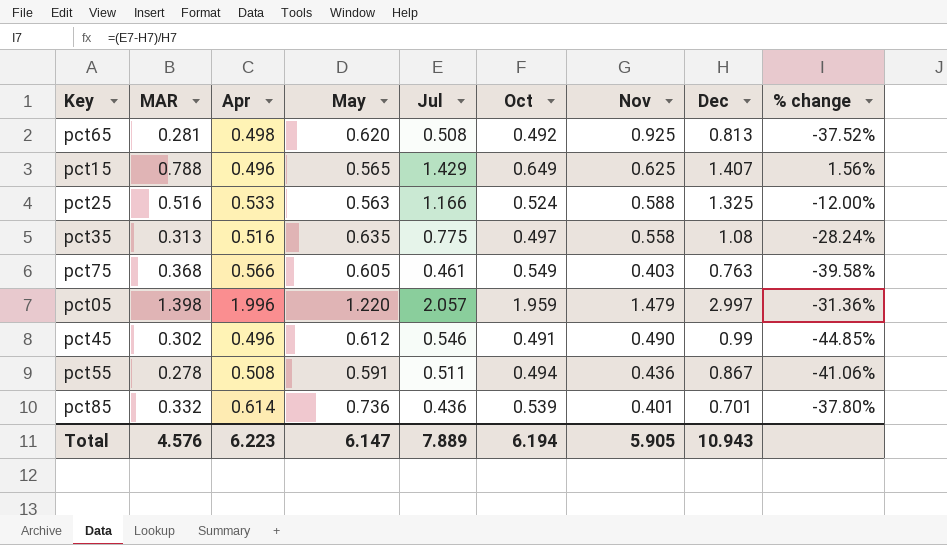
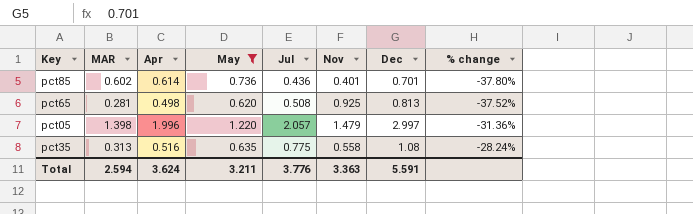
filter: none -> May >= 0.620
row order: none -> % change ascending
column Oct | position: 6 -> none
pct85 | MAR: 0.332 -> 0.602
Total | MAR: 4.576 -> 2.594
Total | Apr: 6.223 -> 3.624
Total | May: 6.147 -> 3.211
Total | Jul: 7.889 -> 3.776
Total | Nov: 5.905 -> 3.363
Total | Dec: 10.943 -> 5.591

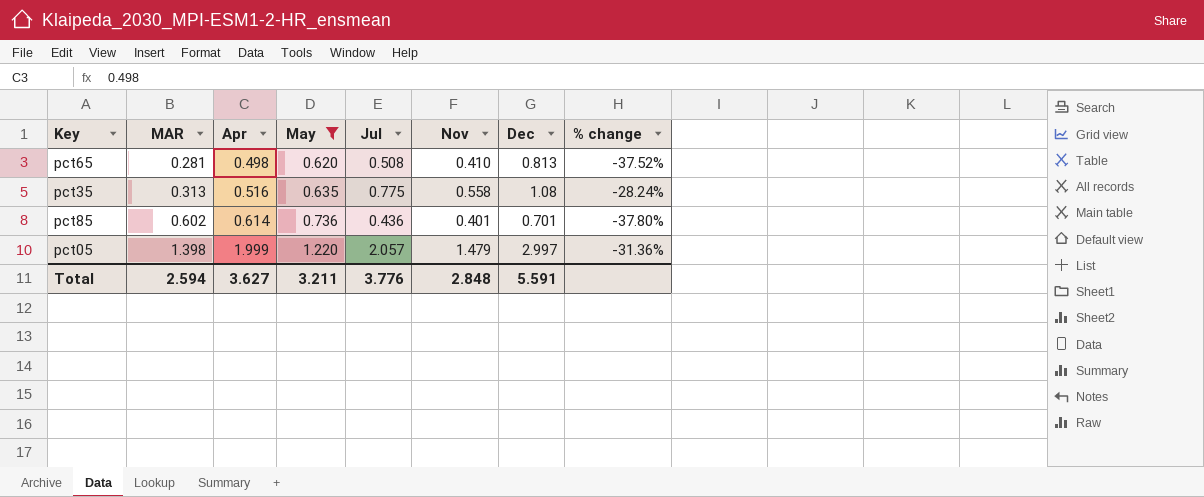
row order: % change ascending -> MAR ascending
pct65 | Nov: 0.925 -> 0.410
pct05 | Apr: 1.996 -> 1.999
Total | Apr: 3.624 -> 3.627
Total | Nov: 3.363 -> 2.848

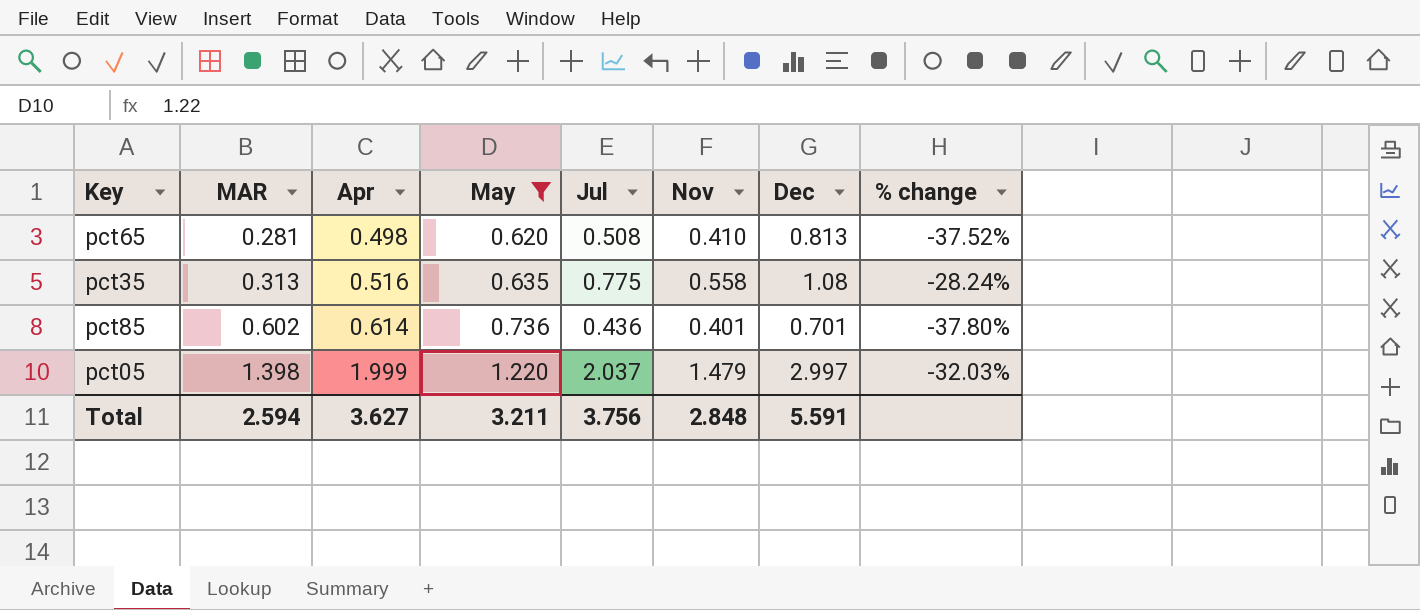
pct05 | Jul: 2.057 -> 2.037
pct05 | % change: -31.36% -> -32.03%
Total | Jul: 3.776 -> 3.756

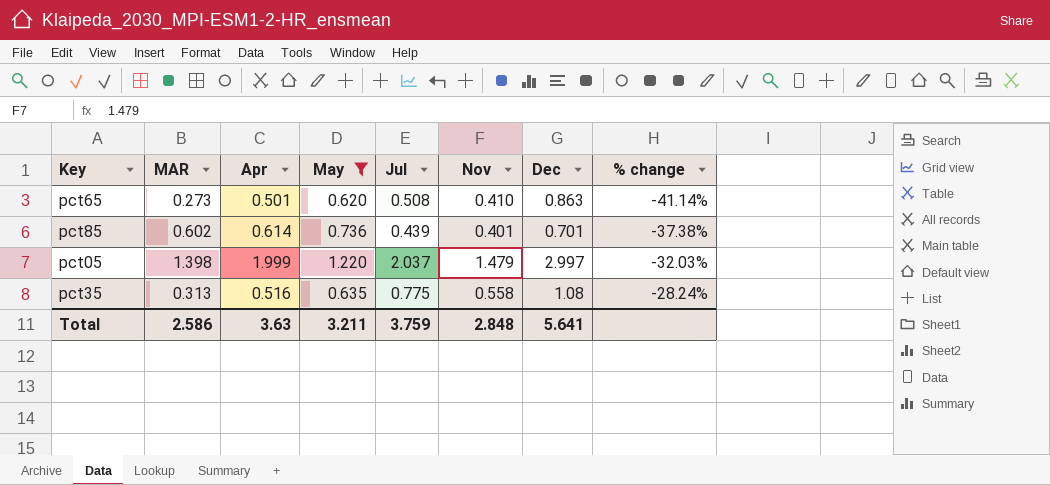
row order: MAR ascending -> % change ascending
pct65 | MAR: 0.281 -> 0.273
pct65 | Apr: 0.498 -> 0.501
pct65 | Dec: 0.813 -> 0.863
pct65 | % change: -37.52% -> -41.14%
pct85 | Jul: 0.436 -> 0.439
pct85 | % change: -37.80% -> -37.38%
Total | MAR: 2.594 -> 2.586
Total | Apr: 3.627 -> 3.63
Total | Jul: 3.756 -> 3.759
Total | Dec: 5.591 -> 5.641

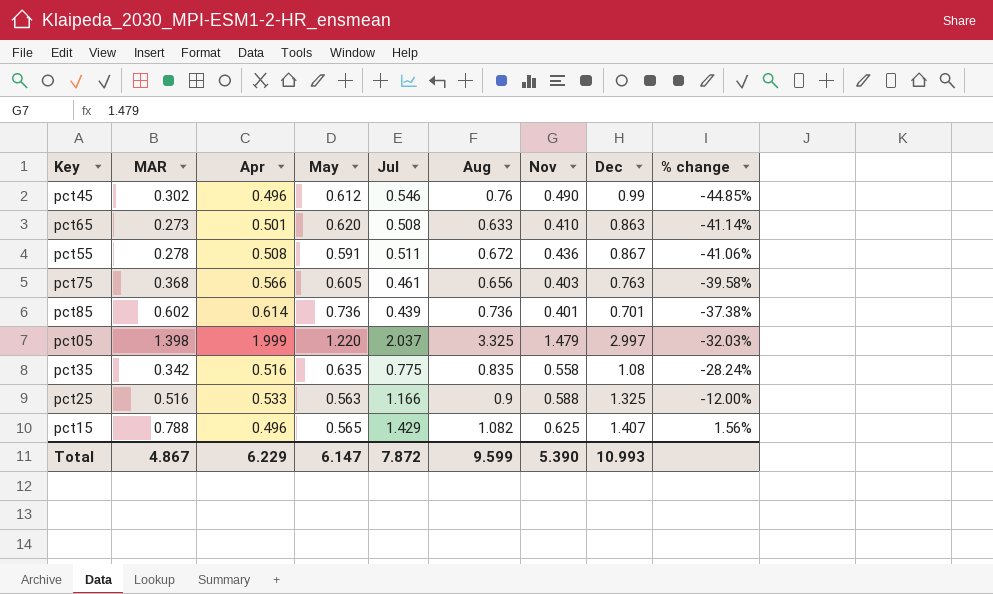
filter: May >= 0.620 -> none
column Aug | position: none -> 6
pct35 | MAR: 0.313 -> 0.342
Total | MAR: 2.586 -> 4.867
Total | Apr: 3.63 -> 6.229
Total | May: 3.211 -> 6.147
Total | Jul: 3.759 -> 7.872
Total | Nov: 2.848 -> 5.390
Total | Dec: 5.641 -> 10.993

